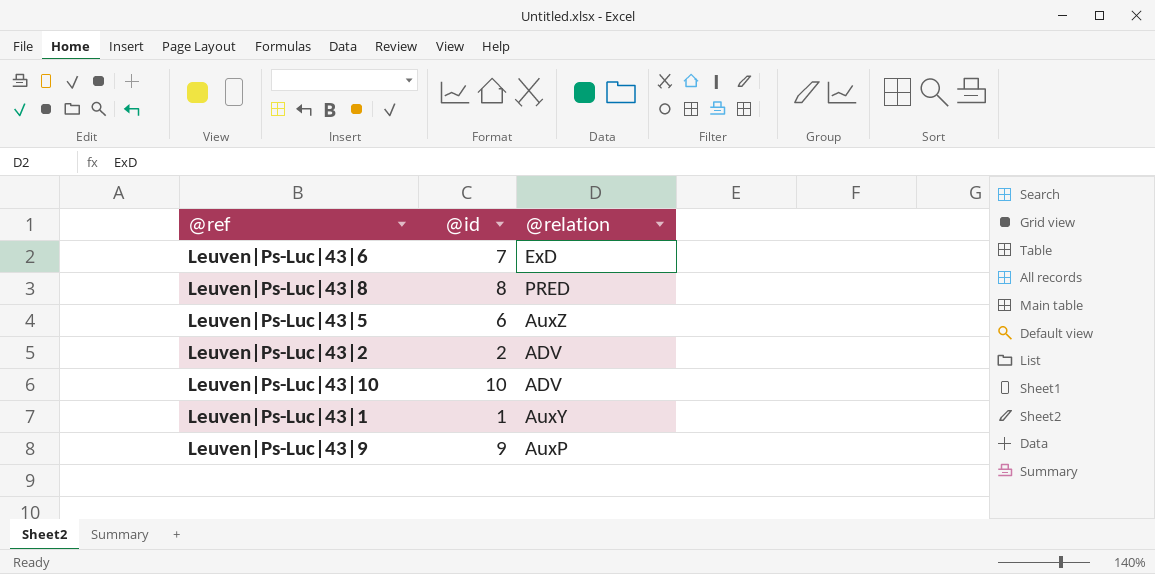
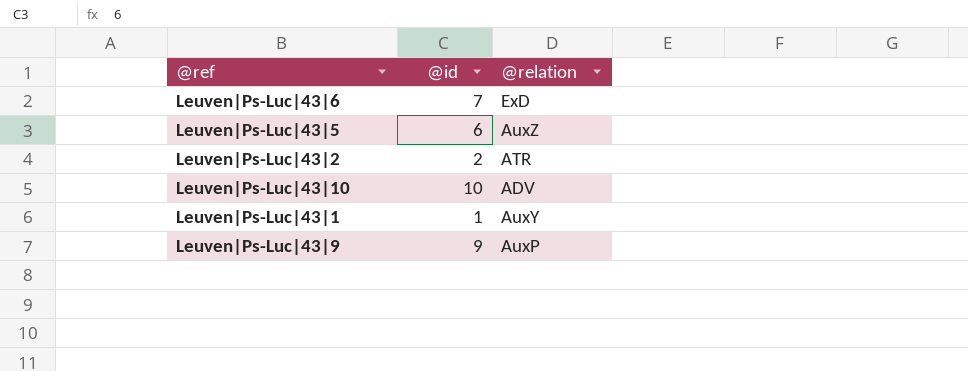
row Leuven|Ps-Luc|43|8: 8 | PRED -> none
Leuven|Ps-Luc|43|2 | @relation: ADV -> ATR

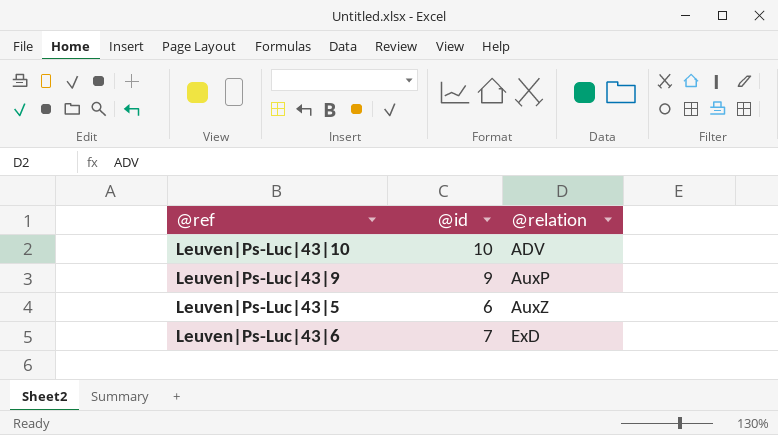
row order: none -> @relation ascending
row Leuven|Ps-Luc|43|2: 2 | ATR -> none
row Leuven|Ps-Luc|43|1: 1 | AuxY -> none

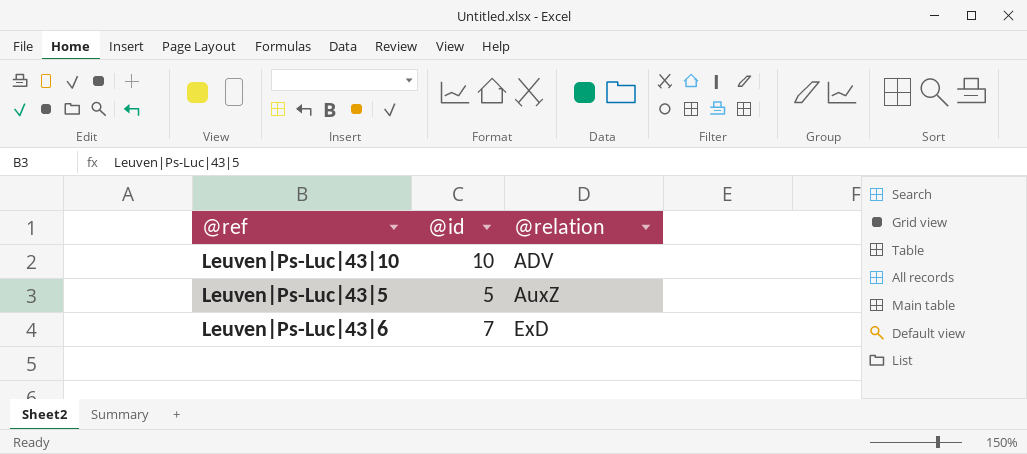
row Leuven|Ps-Luc|43|9: 9 | AuxP -> none
Leuven|Ps-Luc|43|5 | @id: 6 -> 5

